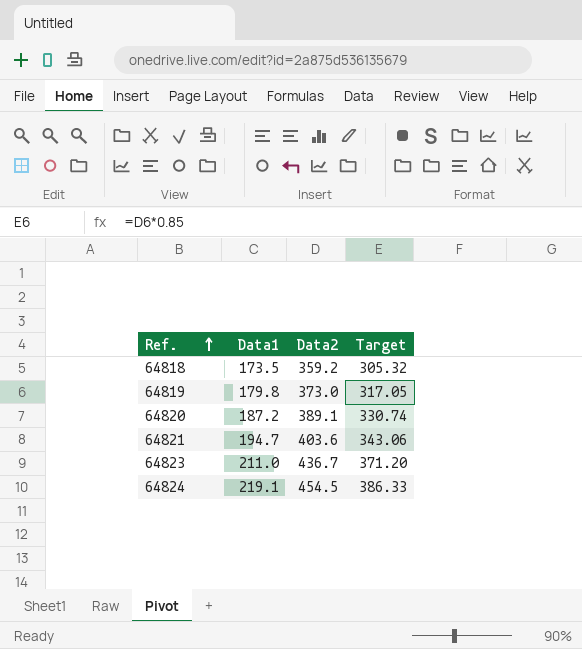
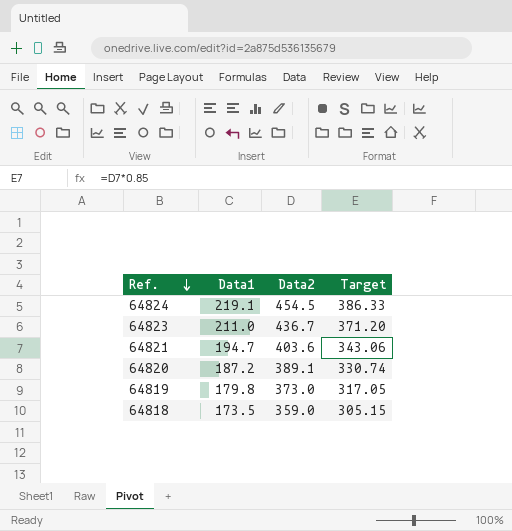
row order: Ref. ascending -> Ref. descending
64818 | Data2: 359.2 -> 359.0
64818 | Target: 305.32 -> 305.15

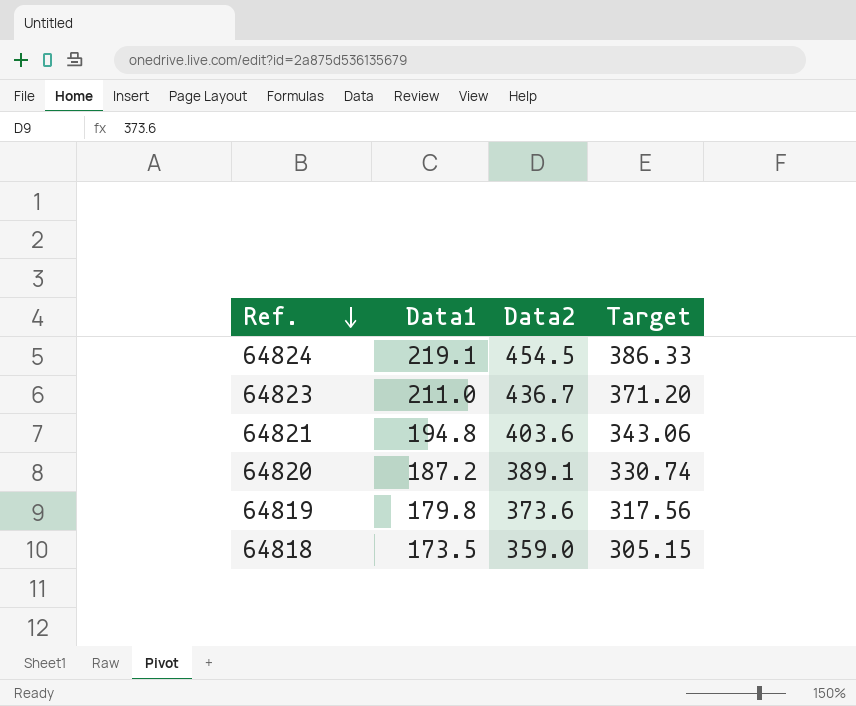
64821 | Data1: 194.7 -> 194.8
64819 | Data2: 373.0 -> 373.6
64819 | Target: 317.05 -> 317.56

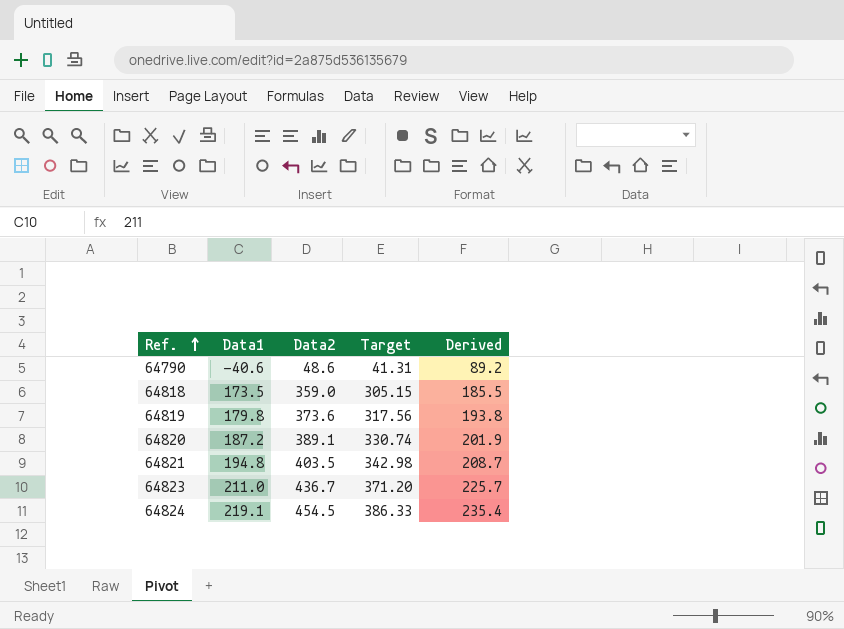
row order: Ref. descending -> Ref. ascending
column Derived | formula: none -> [Data2] - [Data1]
row 64790: none -> -40.6 | 48.6 | 41.31 | 89.2
64821 | Data2: 403.6 -> 403.5
64821 | Target: 343.06 -> 342.98

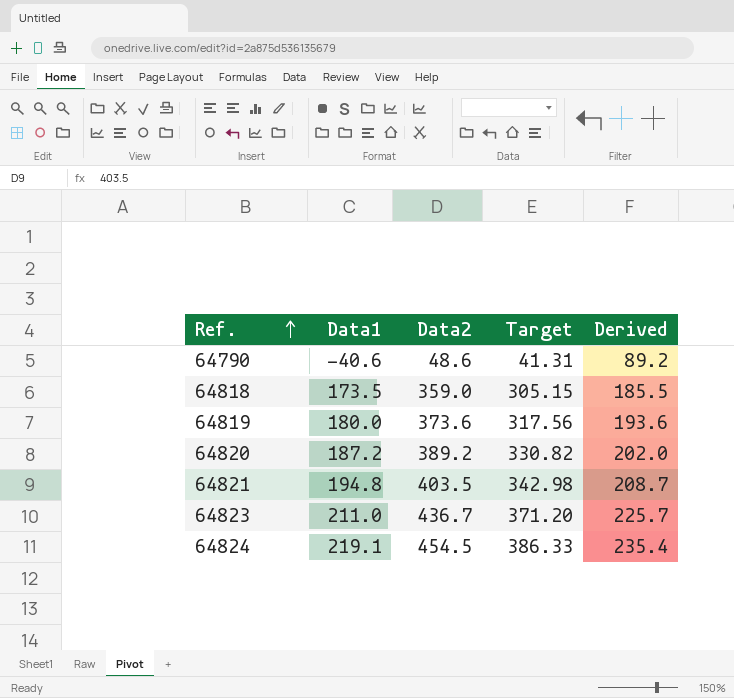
64819 | Data1: 179.8 -> 180.0
64819 | Derived: 193.8 -> 193.6
64820 | Data2: 389.1 -> 389.2
64820 | Target: 330.74 -> 330.82
64820 | Derived: 201.9 -> 202.0

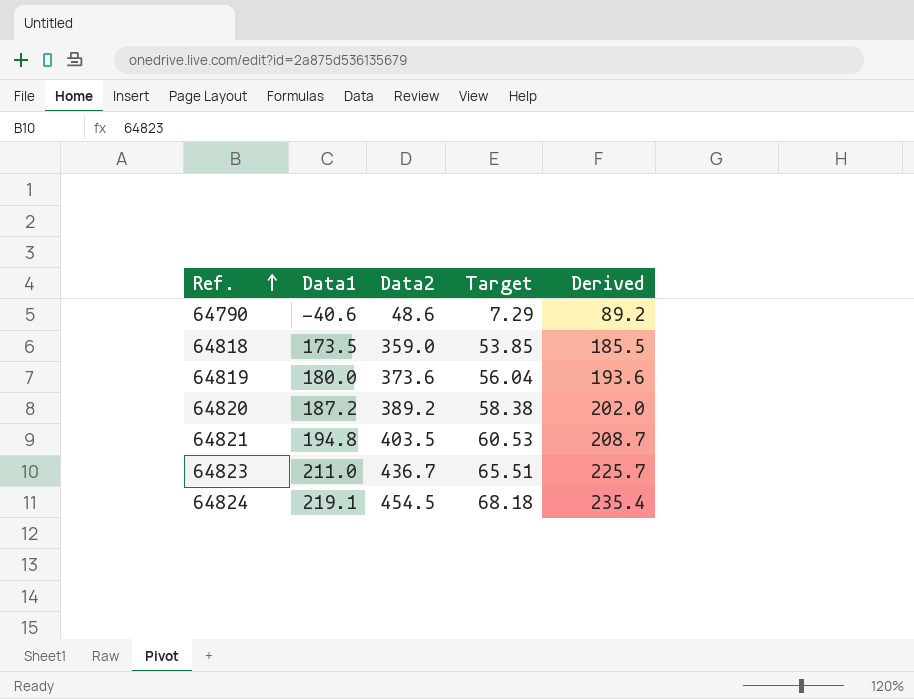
column Target | formula: [Data2] * 0.85 -> [Data2] * 0.15

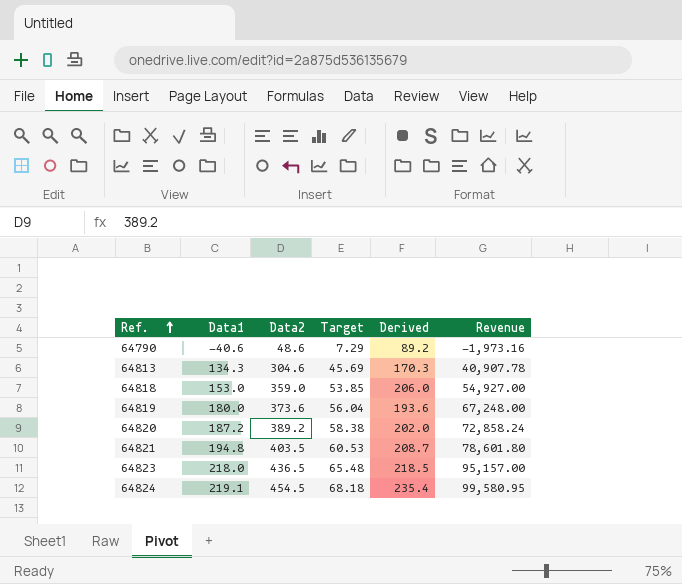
column Revenue | formula: none -> [Data1] * [Data2]
row 64813: none -> 134.3 | 304.6 | 45.69 | 170.3 | 40,907.78
64818 | Data1: 173.5 -> 153.0
64818 | Derived: 185.5 -> 206.0
64823 | Data1: 211.0 -> 218.0
64823 | Data2: 436.7 -> 436.5
64823 | Target: 65.51 -> 65.48
64823 | Derived: 225.7 -> 218.5

